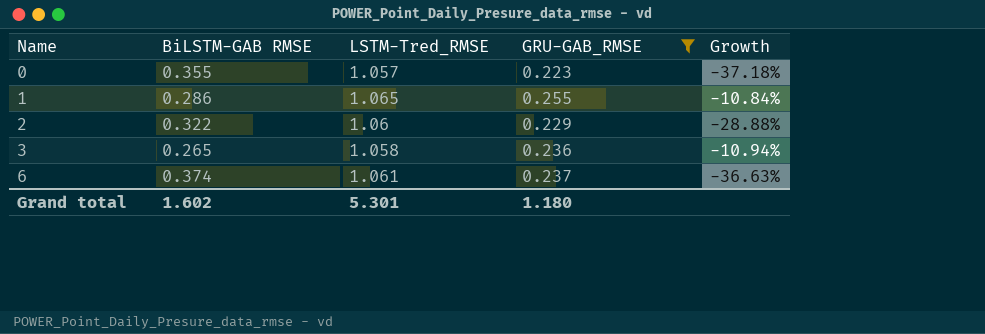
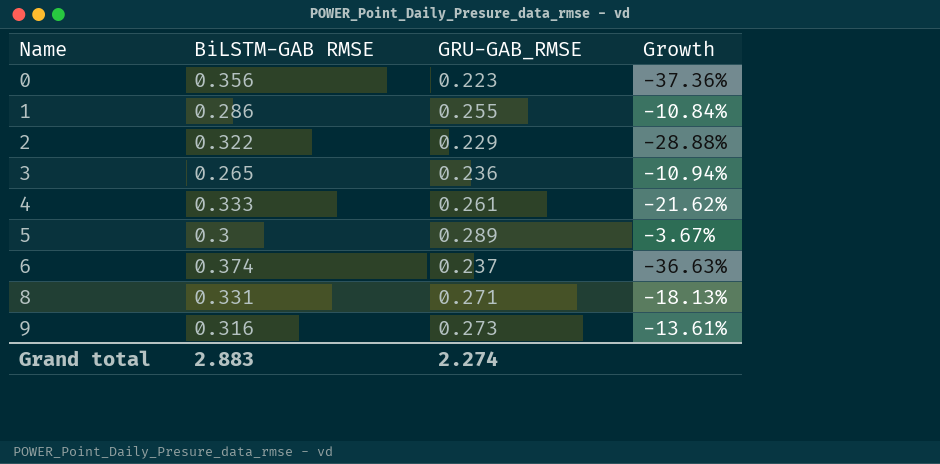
filter: GRU-GAB_RMSE <= 0.255 -> none
column LSTM-Tred_RMSE | position: 3 -> none
0 | BiLSTM-GAB RMSE: 0.355 -> 0.356
0 | Growth: -37.18% -> -37.36%
Grand total | BiLSTM-GAB RMSE: 1.602 -> 2.883
Grand total | GRU-GAB_RMSE: 1.180 -> 2.274

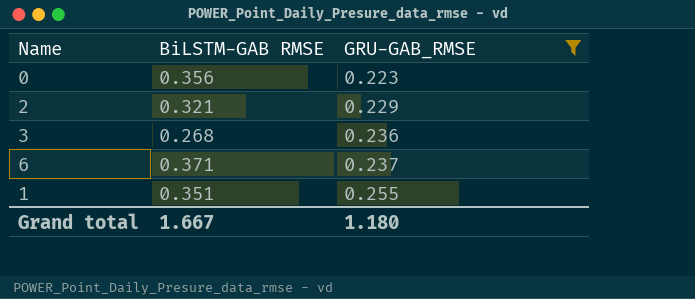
filter: none -> GRU-GAB_RMSE <= 0.255
row order: Name ascending -> GRU-GAB_RMSE ascending
column Growth | formula: ([GRU-GAB_RMSE] - [BiLSTM-GAB RMSE]) / [BiLSTM-GAB RMSE] -> none
2 | BiLSTM-GAB RMSE: 0.322 -> 0.321
3 | BiLSTM-GAB RMSE: 0.265 -> 0.268
6 | BiLSTM-GAB RMSE: 0.374 -> 0.371
1 | BiLSTM-GAB RMSE: 0.286 -> 0.351
Grand total | BiLSTM-GAB RMSE: 2.883 -> 1.667
Grand total | GRU-GAB_RMSE: 2.274 -> 1.180

